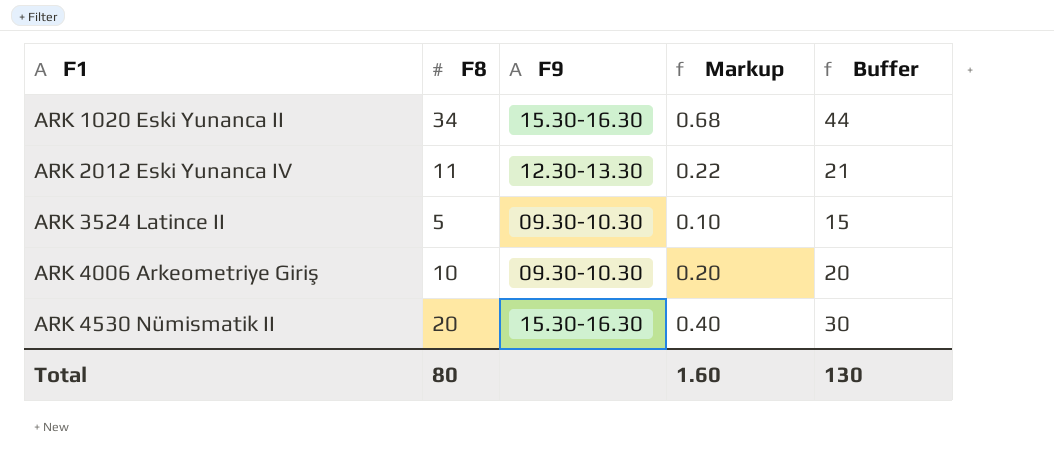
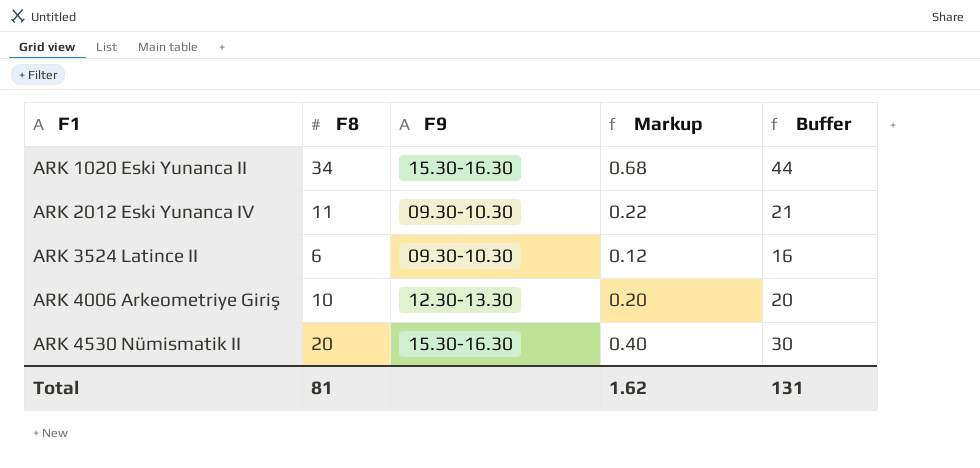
ARK 2012 Eski Yunanca IV | F9: 12.30-13.30 -> 09.30-10.30
ARK 3524 Latince II | F8: 5 -> 6
ARK 3524 Latince II | Markup: 0.10 -> 0.12
ARK 3524 Latince II | Buffer: 15 -> 16
ARK 4006 Arkeometriye Giriş | F9: 09.30-10.30 -> 12.30-13.30
Total | F8: 80 -> 81
Total | Markup: 1.60 -> 1.62
Total | Buffer: 130 -> 131

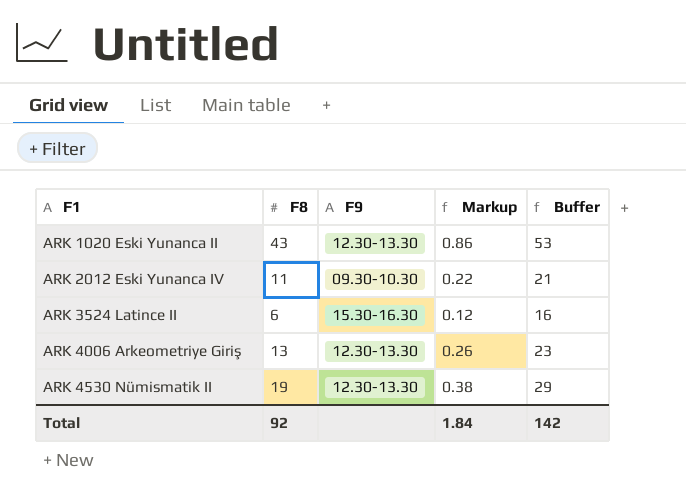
ARK 1020 Eski Yunanca II | F8: 34 -> 43
ARK 1020 Eski Yunanca II | F9: 15.30-16.30 -> 12.30-13.30
ARK 1020 Eski Yunanca II | Markup: 0.68 -> 0.86
ARK 1020 Eski Yunanca II | Buffer: 44 -> 53
ARK 3524 Latince II | F9: 09.30-10.30 -> 15.30-16.30
ARK 4006 Arkeometriye Giriş | F8: 10 -> 13
ARK 4006 Arkeometriye Giriş | Markup: 0.20 -> 0.26
ARK 4006 Arkeometriye Giriş | Buffer: 20 -> 23
ARK 4530 Nümismatik II | F8: 20 -> 19
ARK 4530 Nümismatik II | F9: 15.30-16.30 -> 12.30-13.30
ARK 4530 Nümismatik II | Markup: 0.40 -> 0.38
ARK 4530 Nümismatik II | Buffer: 30 -> 29
Total | F8: 81 -> 92
Total | Markup: 1.62 -> 1.84
Total | Buffer: 131 -> 142

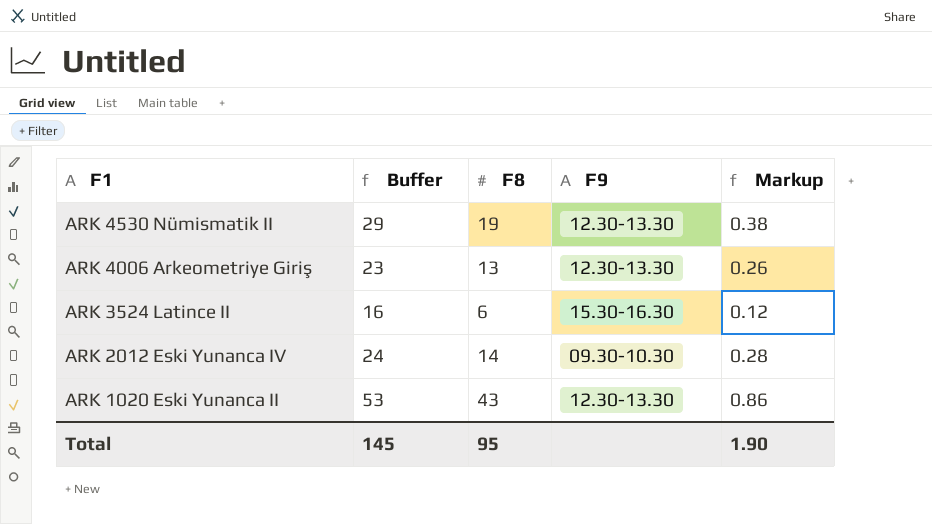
row order: F1 ascending -> F1 descending
column Buffer | position: 5 -> 2
ARK 2012 Eski Yunanca IV | Buffer: 21 -> 24
ARK 2012 Eski Yunanca IV | F8: 11 -> 14
ARK 2012 Eski Yunanca IV | Markup: 0.22 -> 0.28
Total | Buffer: 142 -> 145
Total | F8: 92 -> 95
Total | Markup: 1.84 -> 1.90

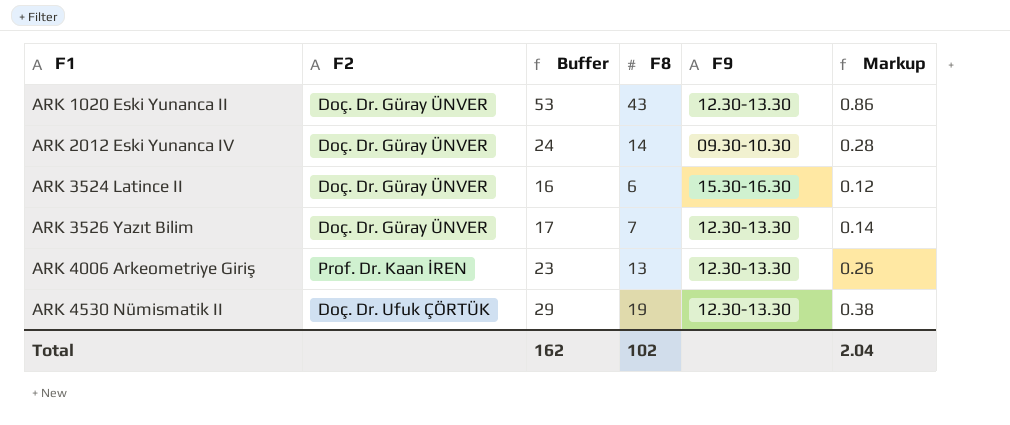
row order: F1 descending -> F1 ascending
column F2 | position: none -> 2
row ARK 3526 Yazıt Bilim: none -> Doç. Dr. Güray ÜNVER | 17 | 7 | 12.30-13.30 | 0.14
Total | Buffer: 145 -> 162
Total | F8: 95 -> 102
Total | Markup: 1.90 -> 2.04

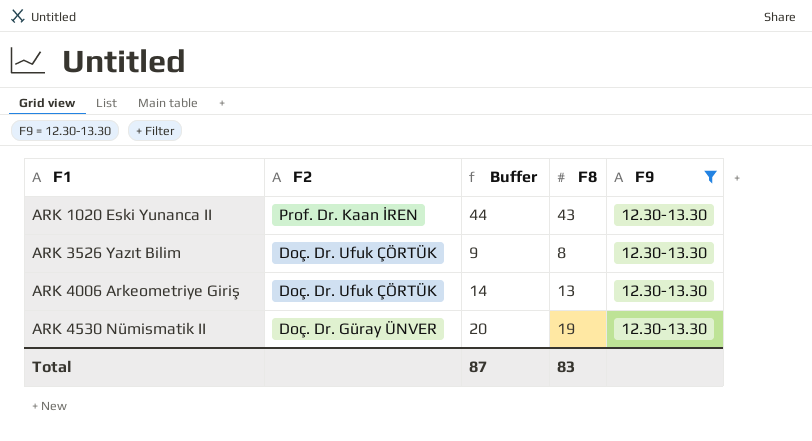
filter: none -> F9 = 12.30-13.30
column Markup | formula: [F8] * 0.02 -> none
column Buffer | formula: [F8] + 10 -> [F8] + 1
ARK 1020 Eski Yunanca II | F2: Doç. Dr. Güray ÜNVER -> Prof. Dr. Kaan İREN
ARK 3526 Yazıt Bilim | F2: Doç. Dr. Güray ÜNVER -> Doç. Dr. Ufuk ÇÖRTÜK
ARK 3526 Yazıt Bilim | F8: 7 -> 8
ARK 4006 Arkeometriye Giriş | F2: Prof. Dr. Kaan İREN -> Doç. Dr. Ufuk ÇÖRTÜK
ARK 4530 Nümismatik II | F2: Doç. Dr. Ufuk ÇÖRTÜK -> Doç. Dr. Güray ÜNVER
Total | Buffer: 162 -> 87
Total | F8: 102 -> 83

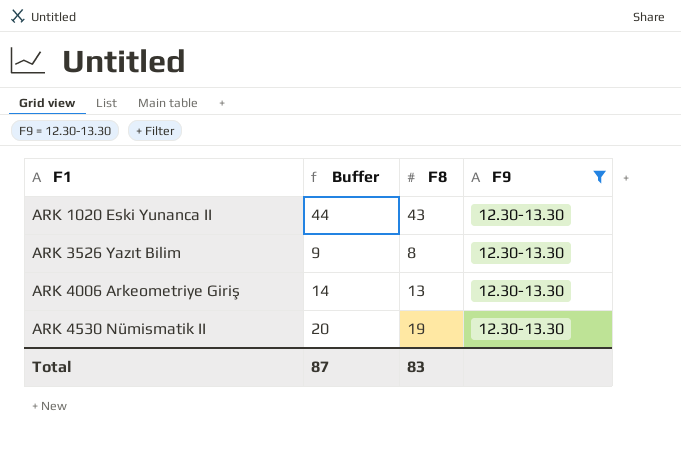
column F2 | position: 2 -> none

